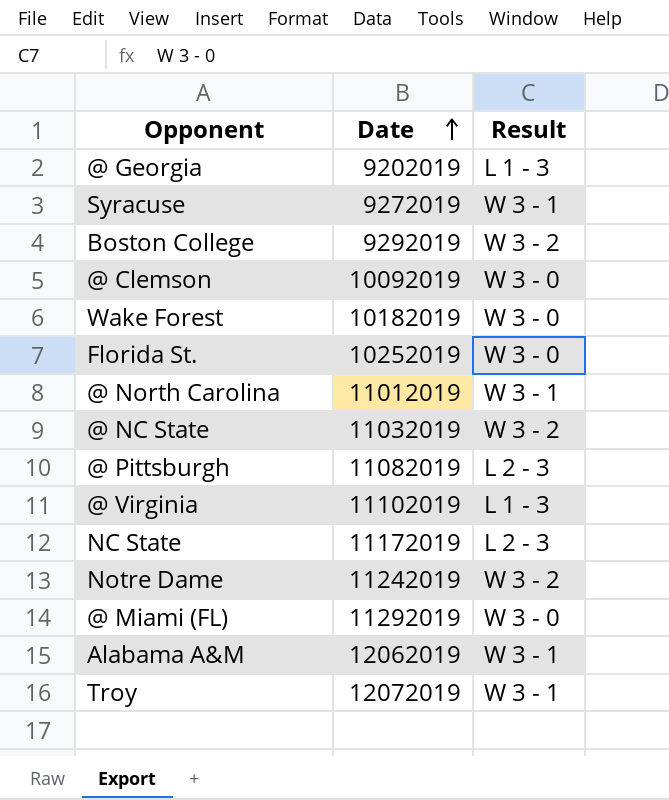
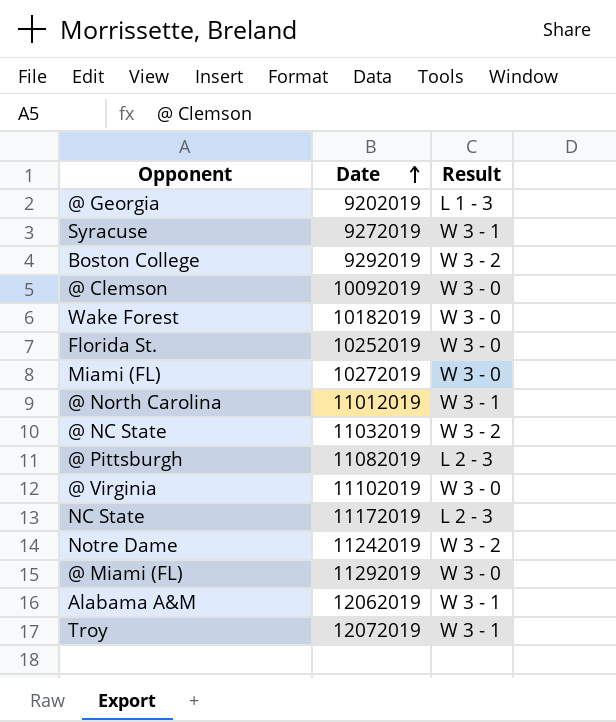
row Miami (FL): none -> 10272019 | W 3 - 0
@ Virginia | Result: L 1 - 3 -> W 3 - 0

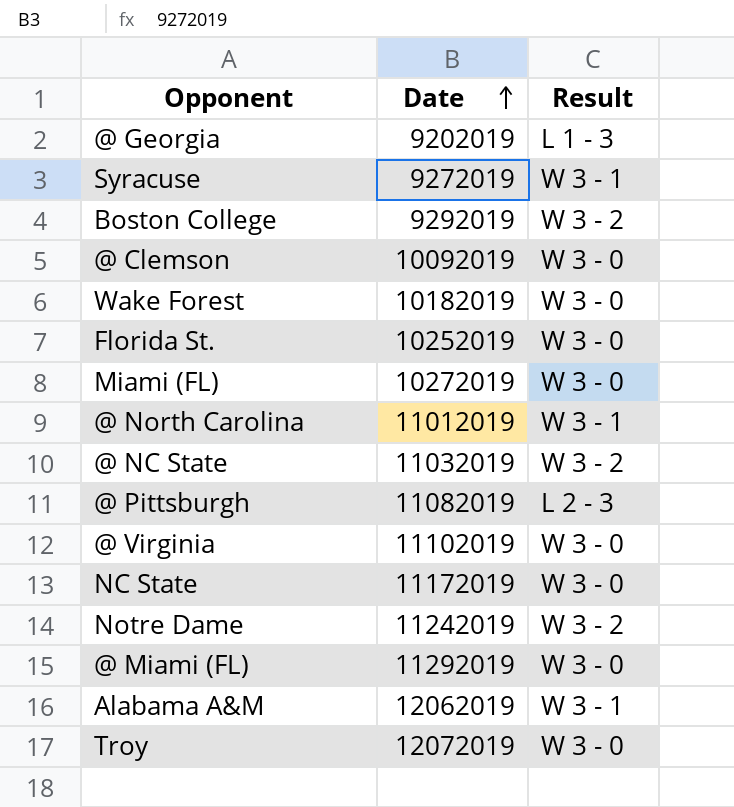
NC State | Result: L 2 - 3 -> W 3 - 0
Troy | Result: W 3 - 1 -> W 3 - 0

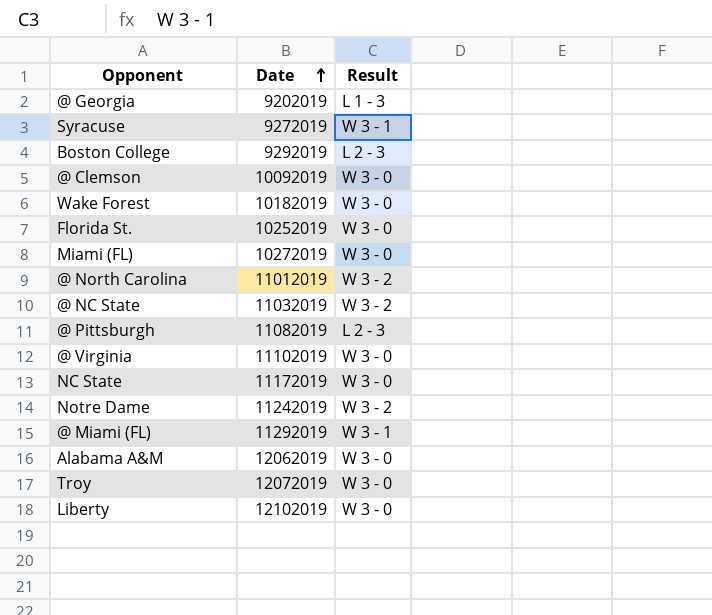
Boston College | Result: W 3 - 2 -> L 2 - 3
@ North Carolina | Result: W 3 - 1 -> W 3 - 2
@ Miami (FL) | Result: W 3 - 0 -> W 3 - 1
Alabama A&M | Result: W 3 - 1 -> W 3 - 0
row Liberty: none -> 12102019 | W 3 - 0

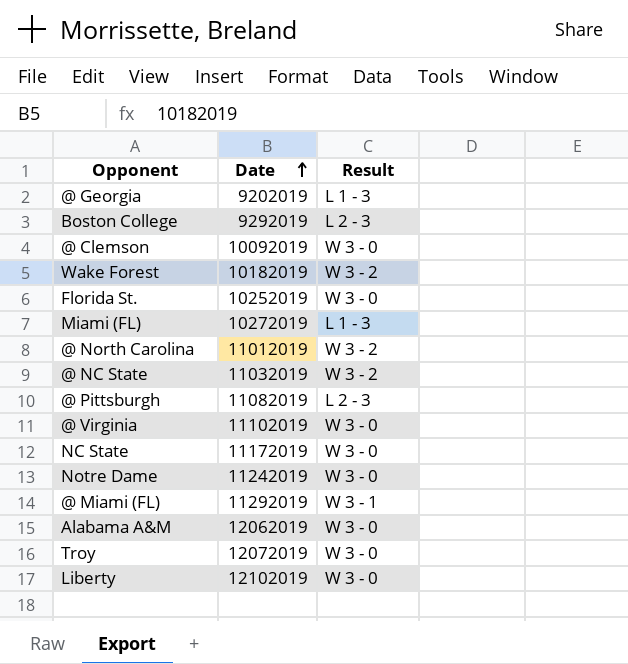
row Syracuse: 9272019 | W 3 - 1 -> none
Wake Forest | Result: W 3 - 0 -> W 3 - 2
Miami (FL) | Result: W 3 - 0 -> L 1 - 3
Notre Dame | Result: W 3 - 2 -> W 3 - 0

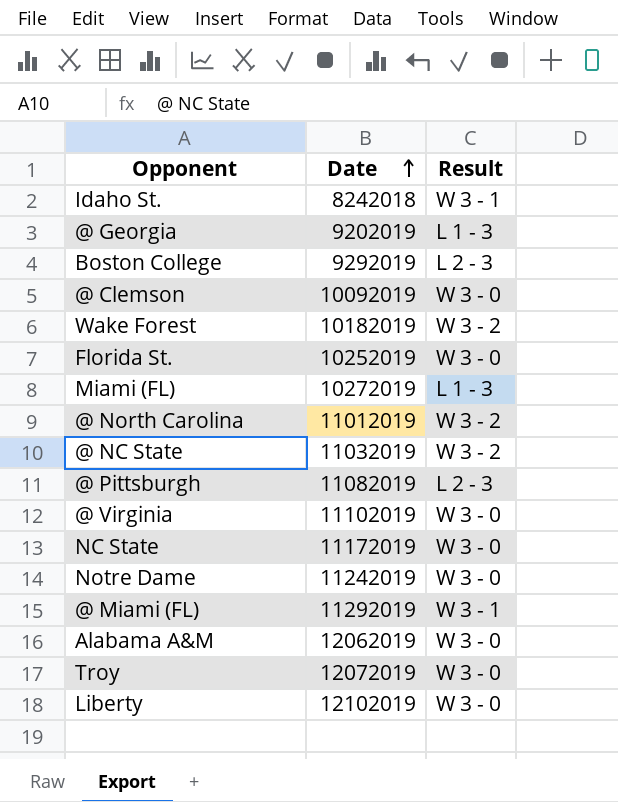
row Idaho St.: none -> 8242018 | W 3 - 1

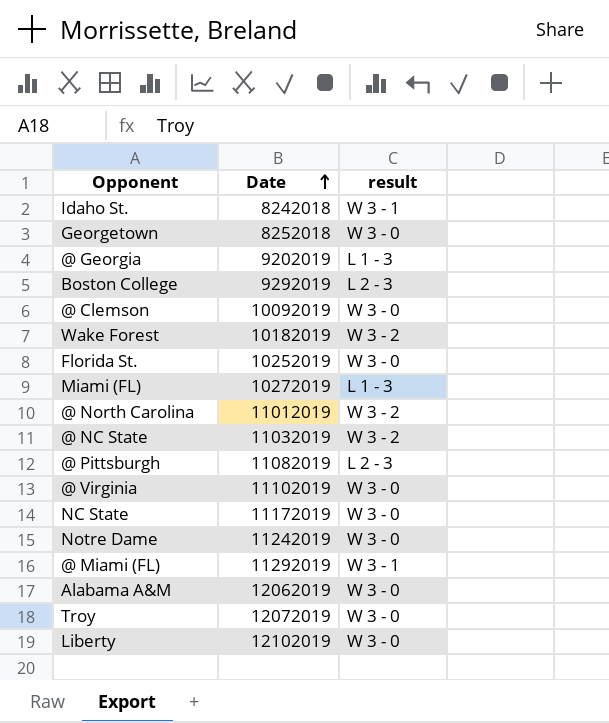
column name: Result -> result
row Georgetown: none -> 8252018 | W 3 - 0

